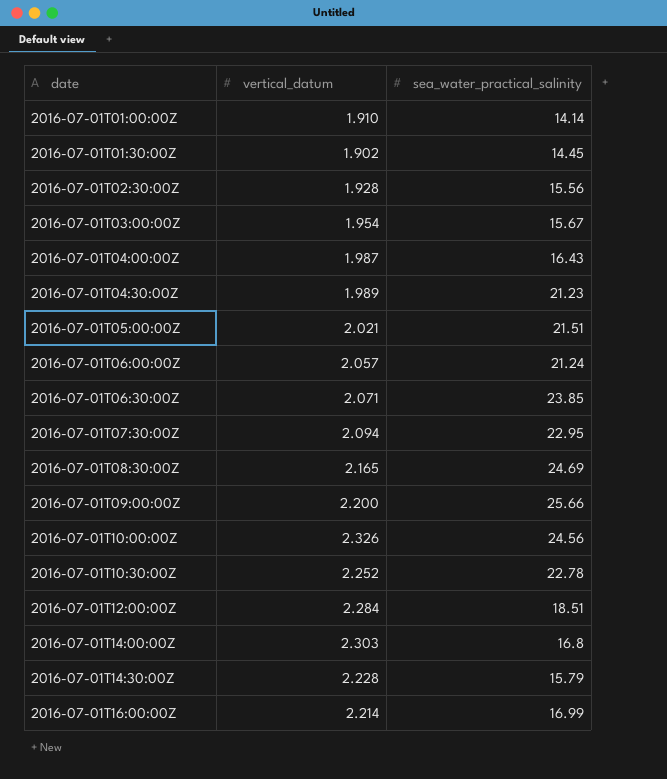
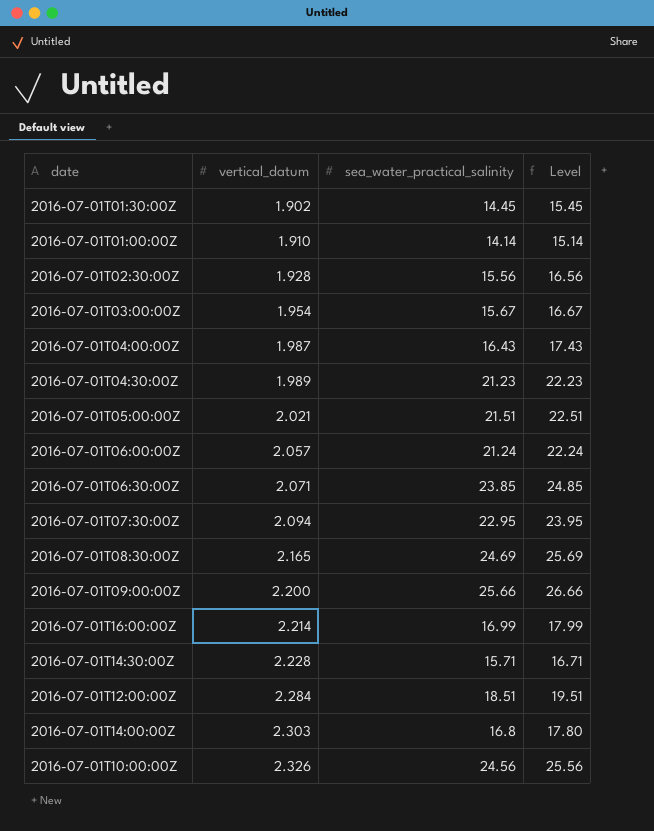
row order: date ascending -> vertical_datum ascending
column Level | formula: none -> [sea_water_practical_salinity] + 1
row 2016-07-01T10:30:00Z: 2.252 | 22.78 -> none
2016-07-01T14:30:00Z | sea_water_practical_salinity: 15.79 -> 15.71

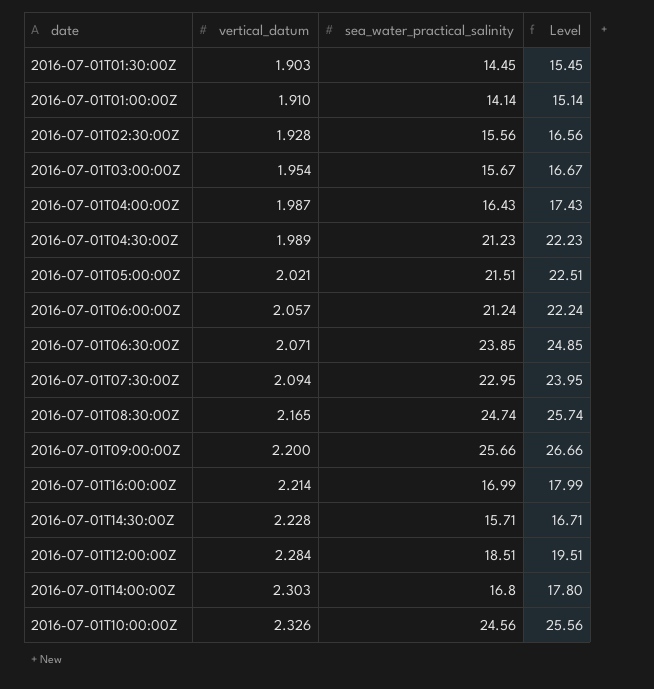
2016-07-01T01:30:00Z | vertical_datum: 1.902 -> 1.903
2016-07-01T08:30:00Z | sea_water_practical_salinity: 24.69 -> 24.74
2016-07-01T08:30:00Z | Level: 25.69 -> 25.74

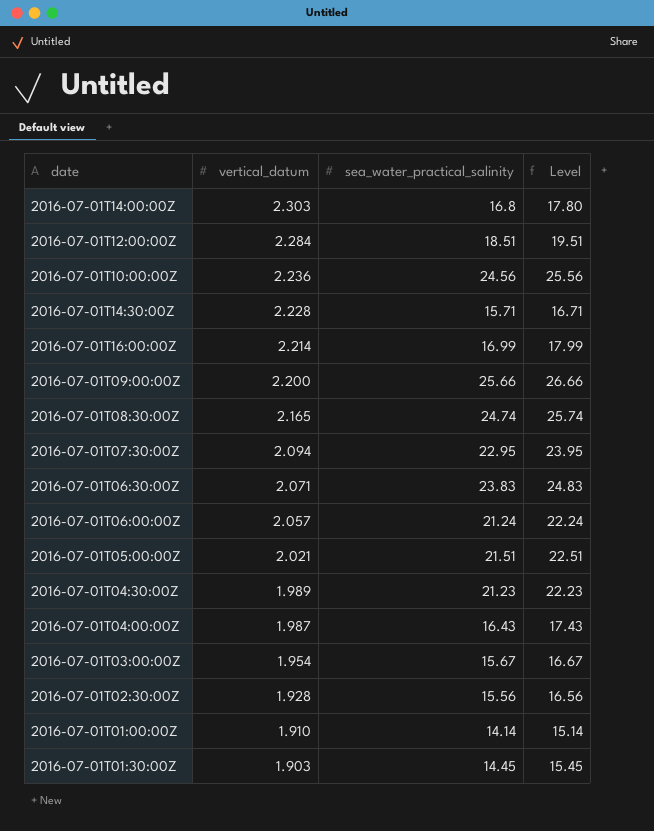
row order: vertical_datum ascending -> vertical_datum descending
2016-07-01T10:00:00Z | vertical_datum: 2.326 -> 2.236
2016-07-01T06:30:00Z | sea_water_practical_salinity: 23.85 -> 23.83
2016-07-01T06:30:00Z | Level: 24.85 -> 24.83

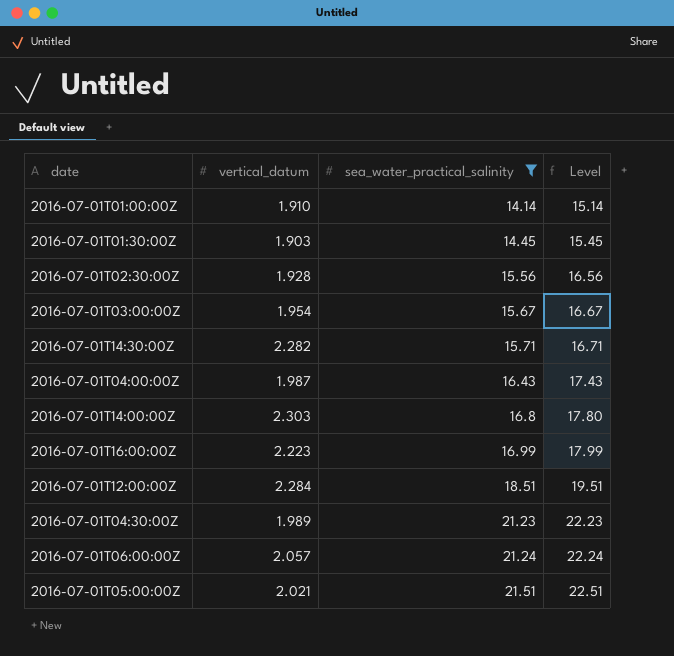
filter: none -> sea_water_practical_salinity <= 21.51
row order: vertical_datum descending -> sea_water_practical_salinity ascending
2016-07-01T14:30:00Z | vertical_datum: 2.228 -> 2.282
2016-07-01T16:00:00Z | vertical_datum: 2.214 -> 2.223

